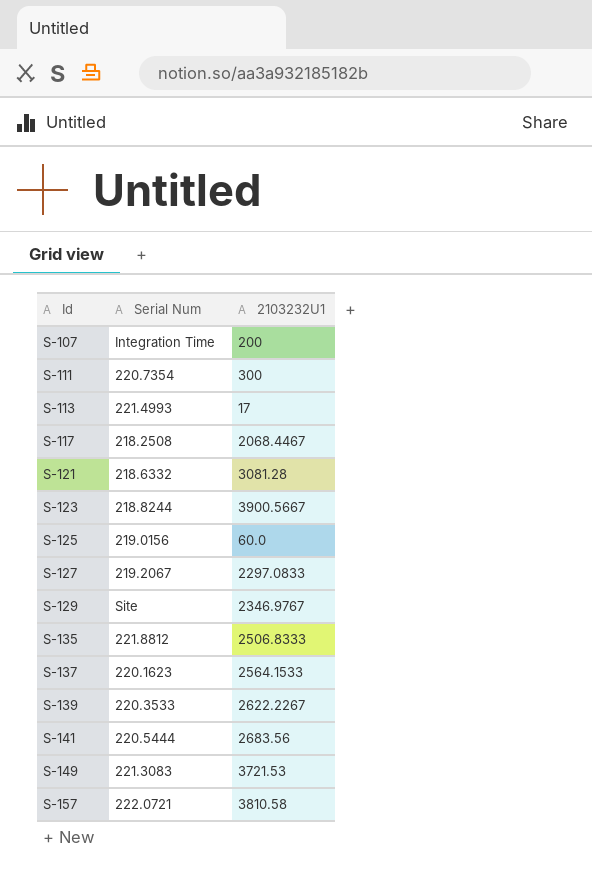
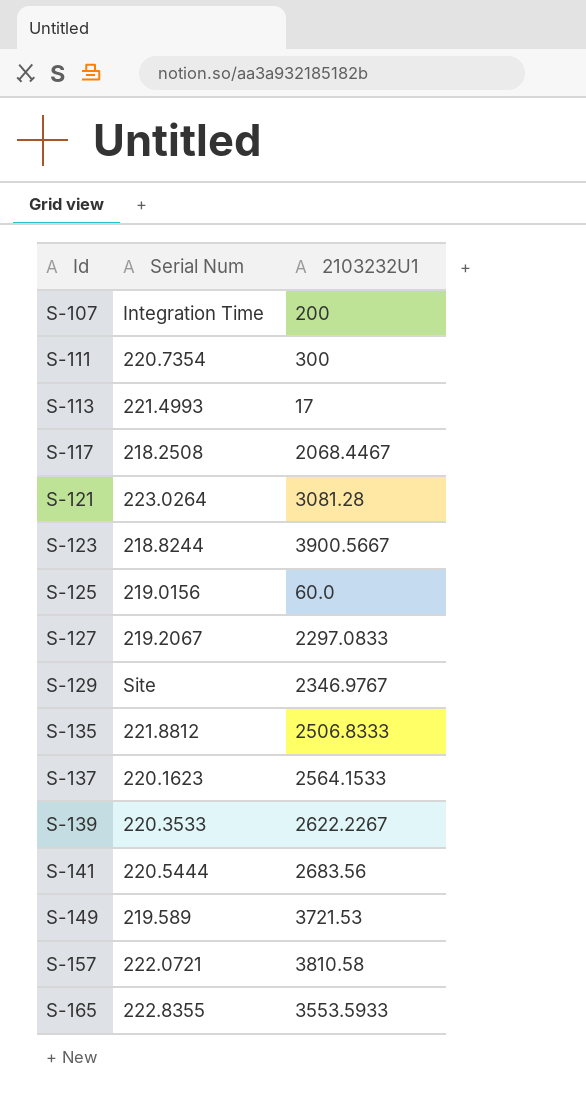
S-121 | Serial Num: 218.6332 -> 223.0264
S-149 | Serial Num: 221.3083 -> 219.589
row S-165: none -> 222.8355 | 3553.5933

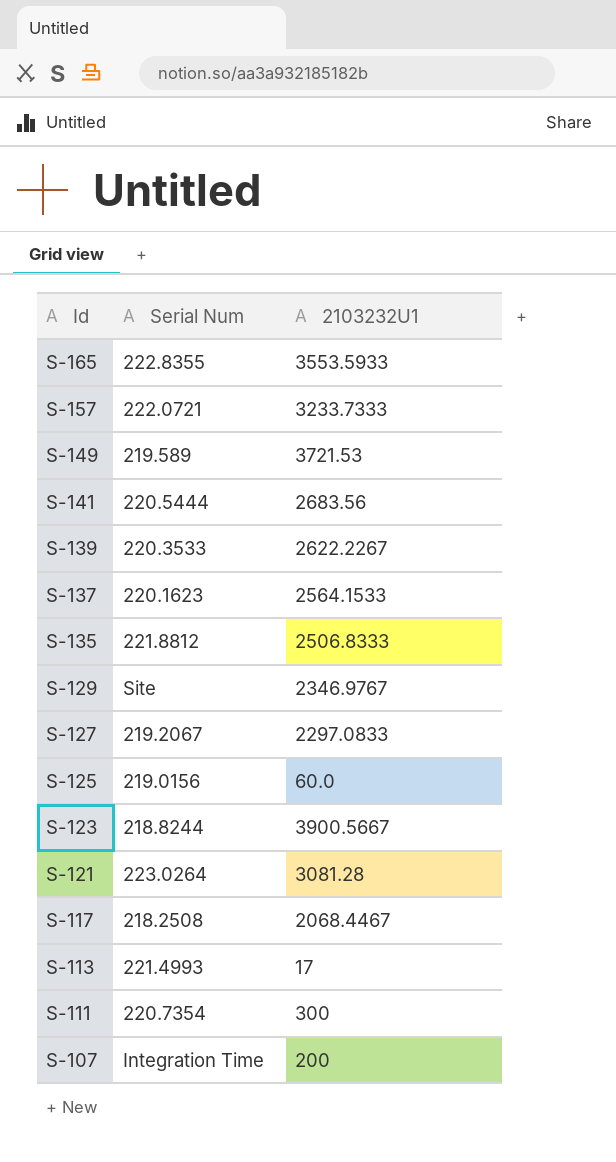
row order: Id ascending -> Id descending
S-157 | 2103232U1: 3810.58 -> 3233.7333

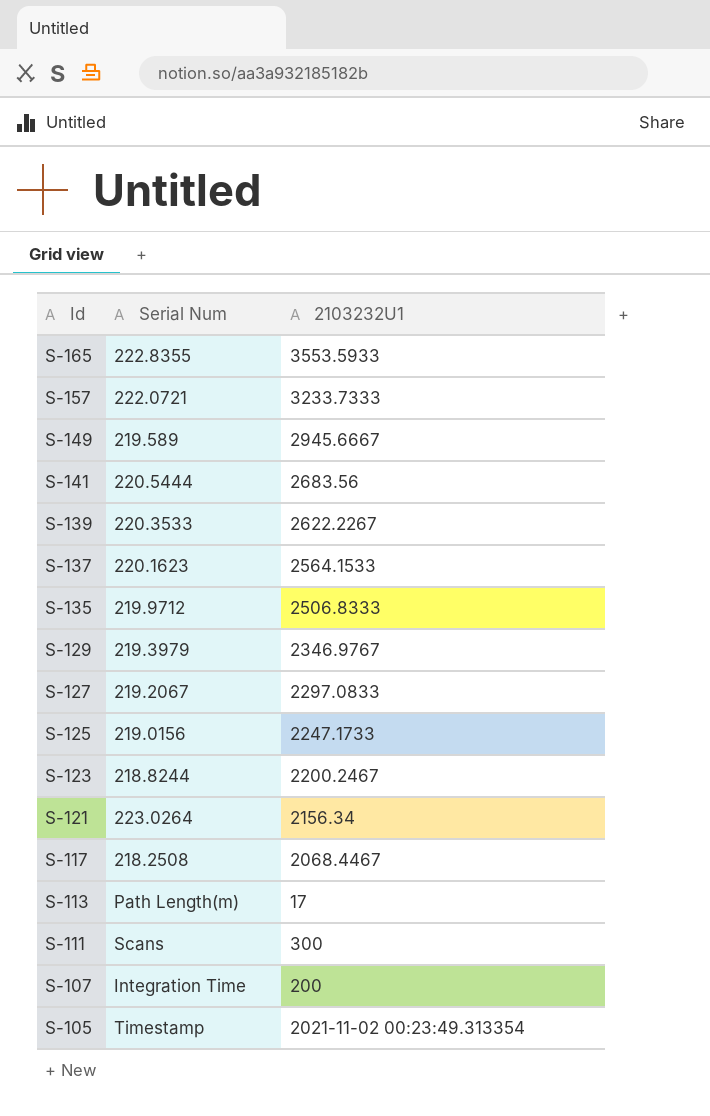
S-149 | 2103232U1: 3721.53 -> 2945.6667
S-135 | Serial Num: 221.8812 -> 219.9712
S-129 | Serial Num: Site -> 219.3979
S-125 | 2103232U1: 60.0 -> 2247.1733
S-123 | 2103232U1: 3900.5667 -> 2200.2467
S-121 | 2103232U1: 3081.28 -> 2156.34
S-113 | Serial Num: 221.4993 -> Path Length(m)
S-111 | Serial Num: 220.7354 -> Scans
row S-105: none -> Timestamp | 2021-11-02 00:23:49.313354

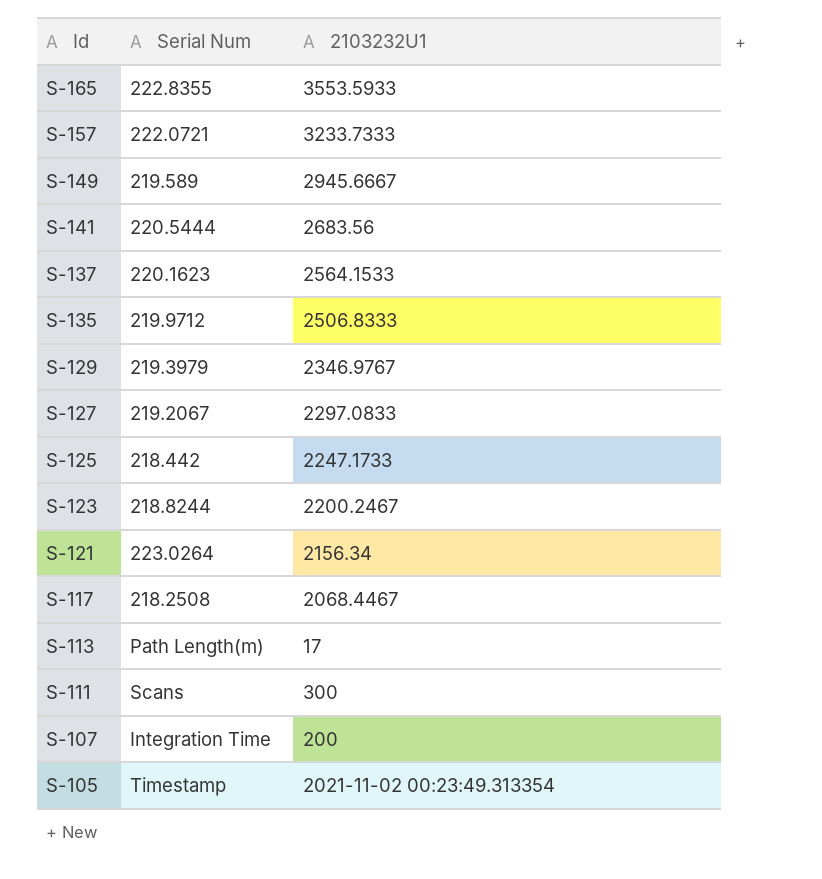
row S-139: 220.3533 | 2622.2267 -> none
S-125 | Serial Num: 219.0156 -> 218.442

